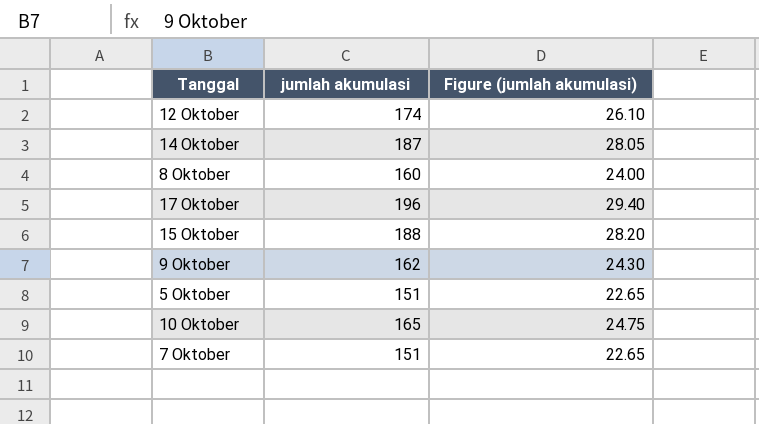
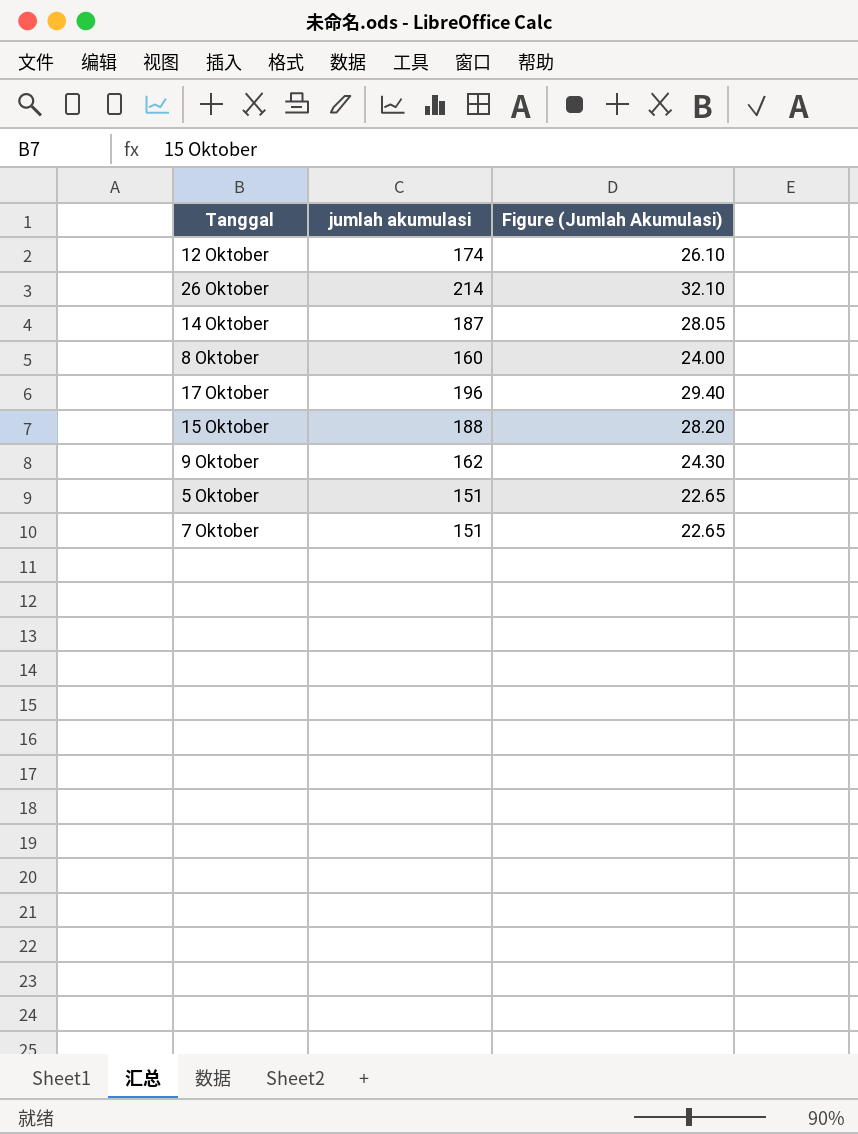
column name: Figure (jumlah akumulasi) -> Figure (Jumlah Akumulasi)
row 10 Oktober: 165 | 24.75 -> none
row 26 Oktober: none -> 214 | 32.10

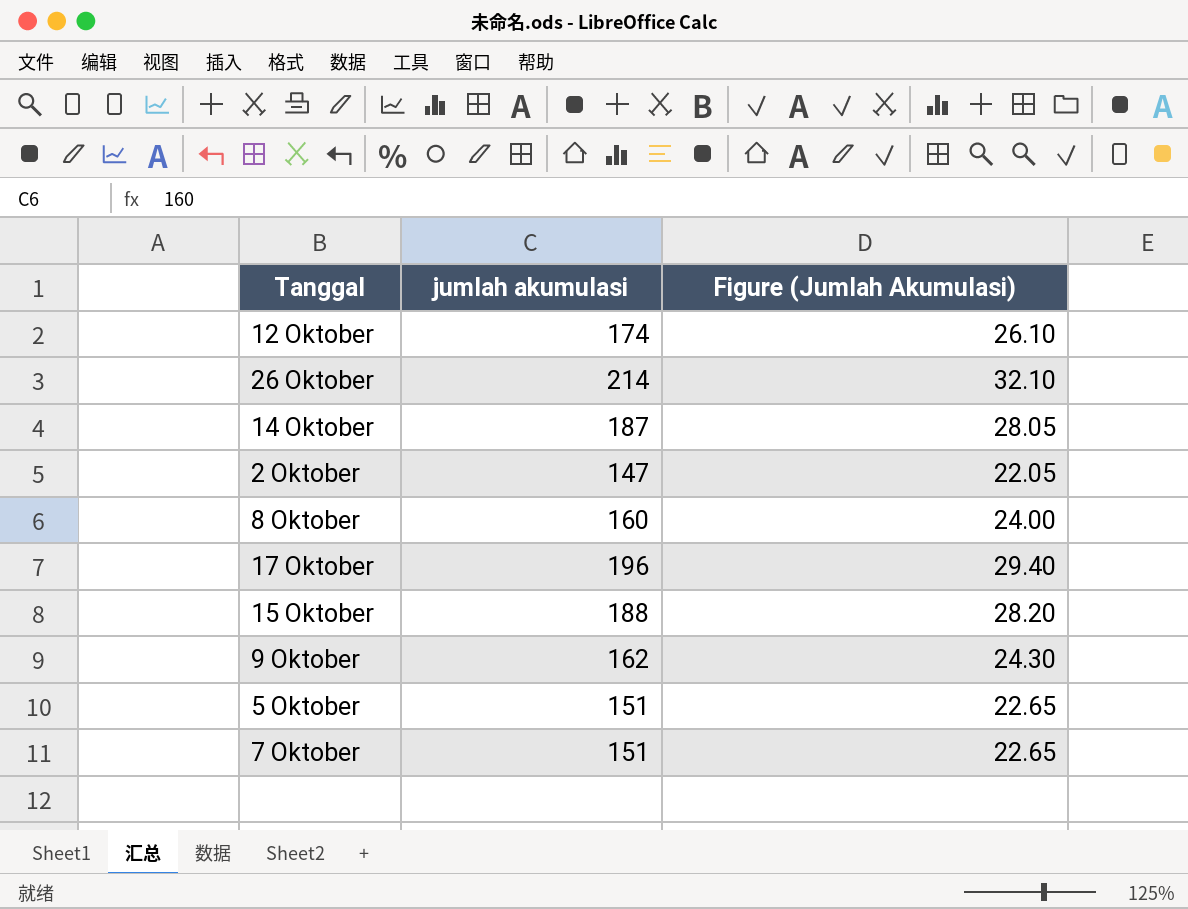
row 2 Oktober: none -> 147 | 22.05

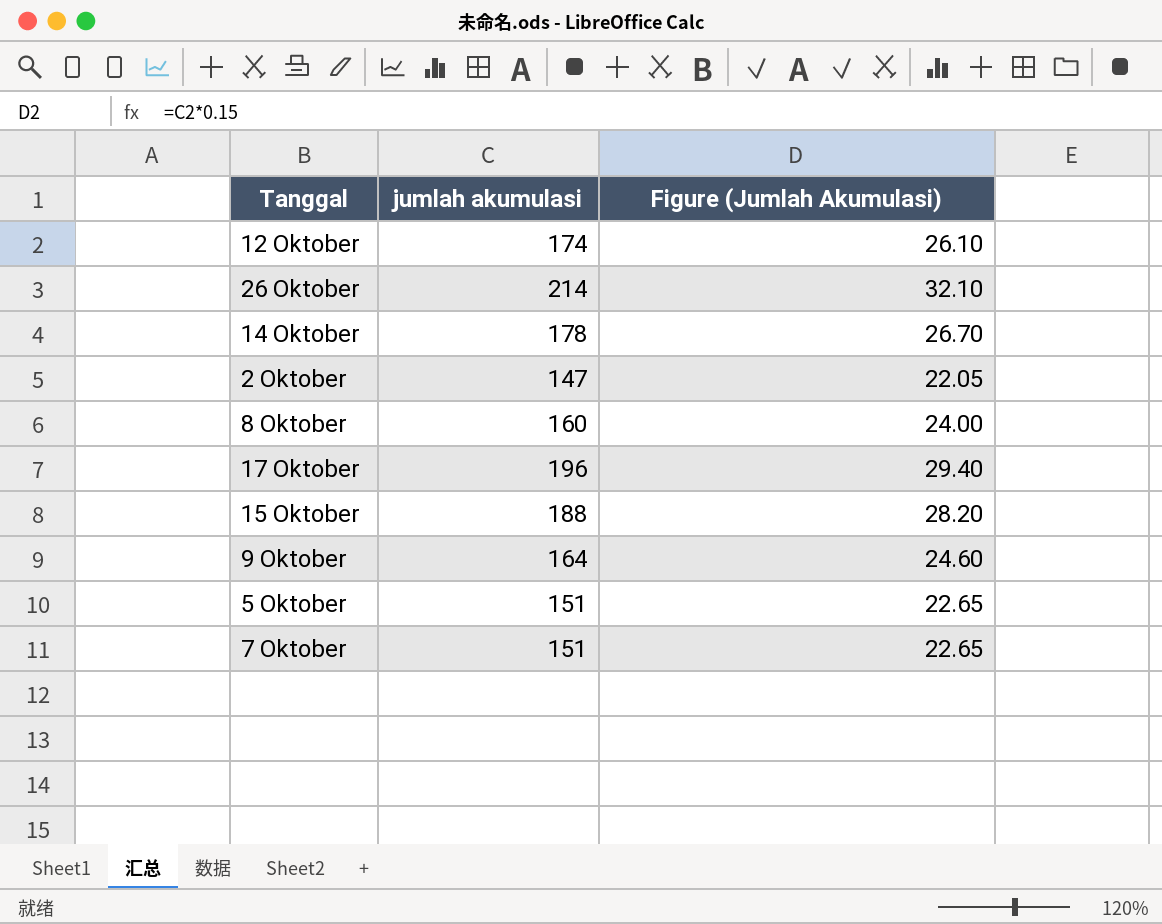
14 Oktober | jumlah akumulasi: 187 -> 178
14 Oktober | Figure (Jumlah Akumulasi): 28.05 -> 26.70
9 Oktober | jumlah akumulasi: 162 -> 164
9 Oktober | Figure (Jumlah Akumulasi): 24.30 -> 24.60

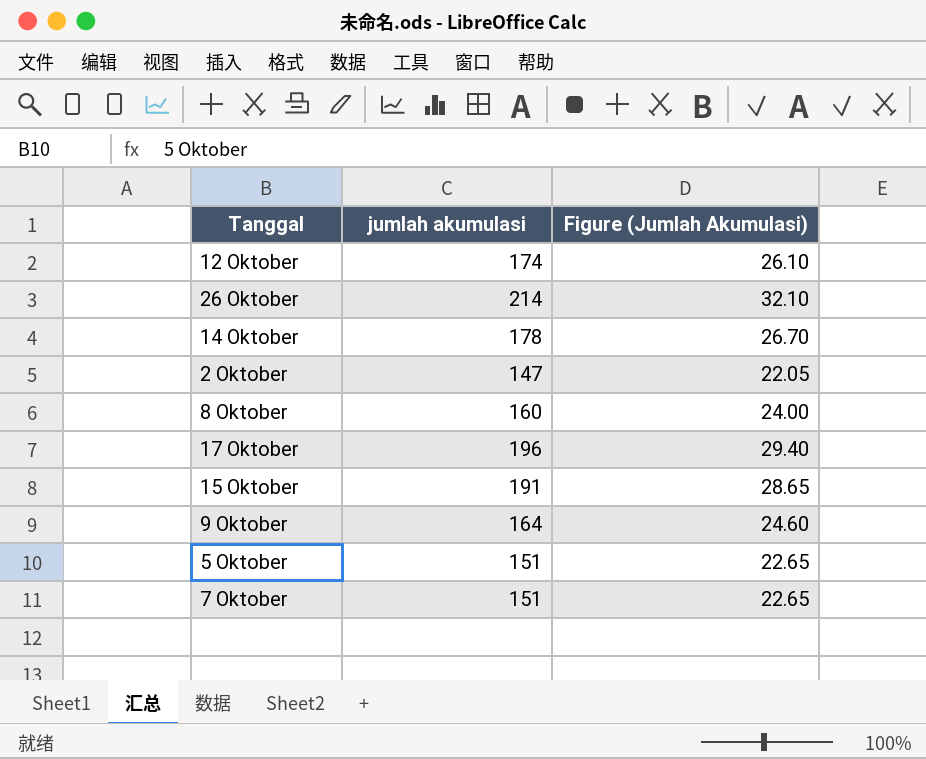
15 Oktober | jumlah akumulasi: 188 -> 191
15 Oktober | Figure (Jumlah Akumulasi): 28.20 -> 28.65

